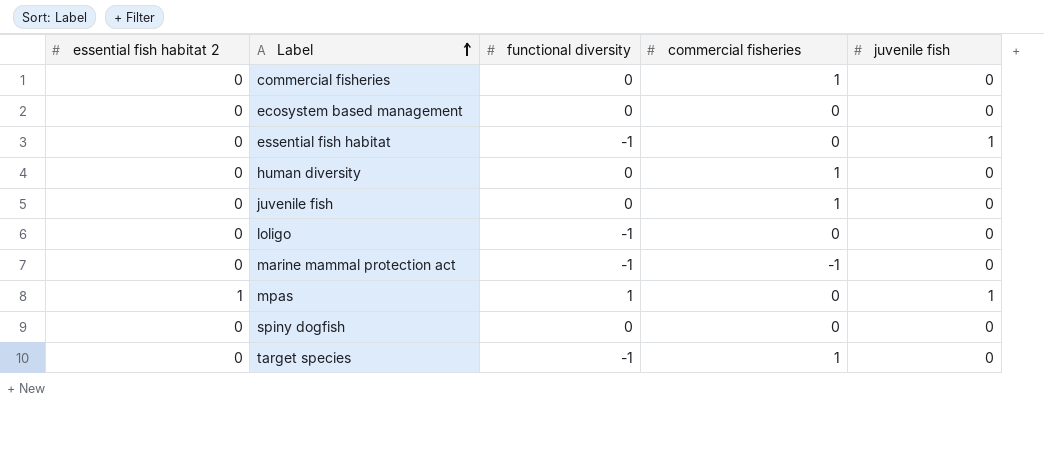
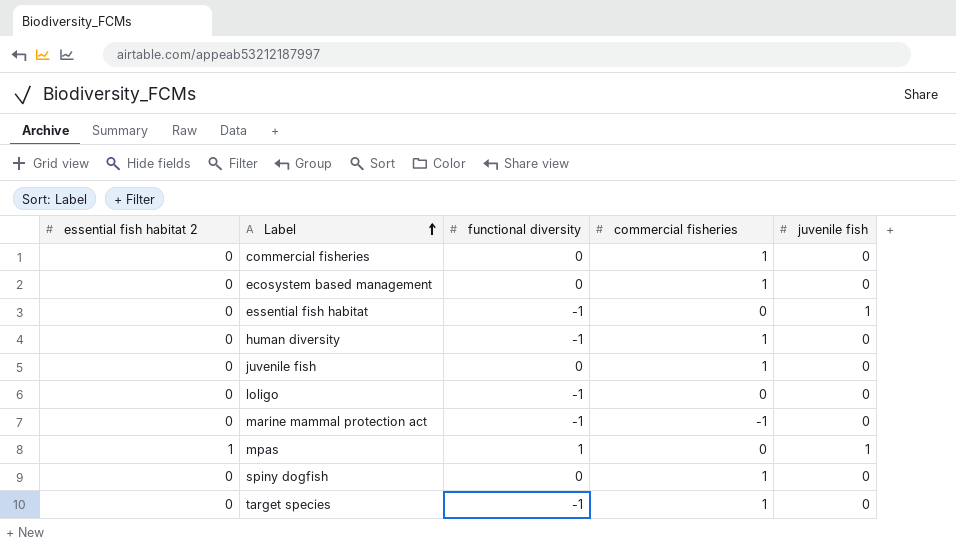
ecosystem based management | commercial fisheries: 0 -> 1
human diversity | functional diversity: 0 -> -1
spiny dogfish | commercial fisheries: 0 -> 1

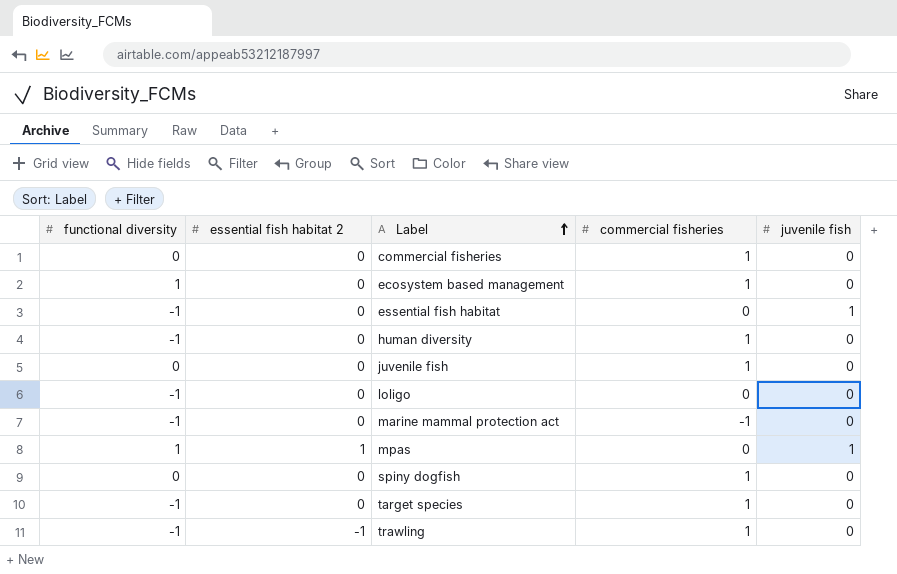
column functional diversity | position: 3 -> 1
ecosystem based management | functional diversity: 0 -> 1
row trawling: none -> -1 | -1 | 1 | 0

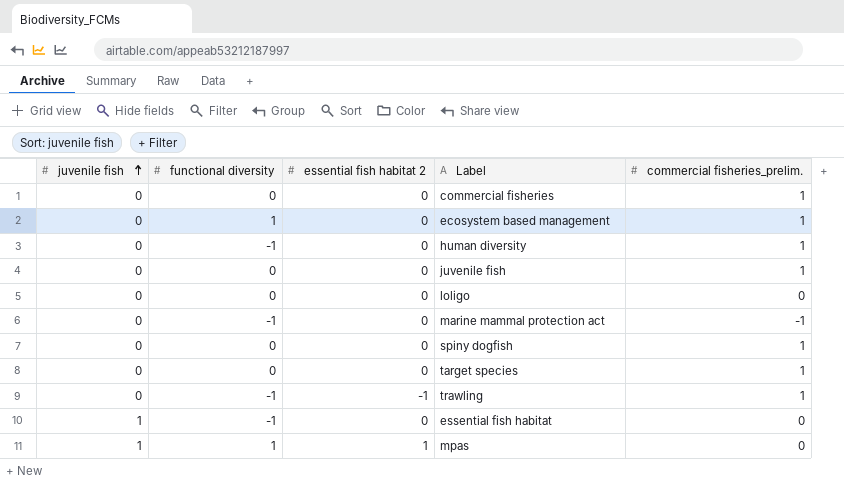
row order: Label ascending -> juvenile fish ascending
column juvenile fish | position: 5 -> 1
column name: commercial fisheries -> commercial fisheries_prelim.
loligo | functional diversity: -1 -> 0
target species | functional diversity: -1 -> 0

